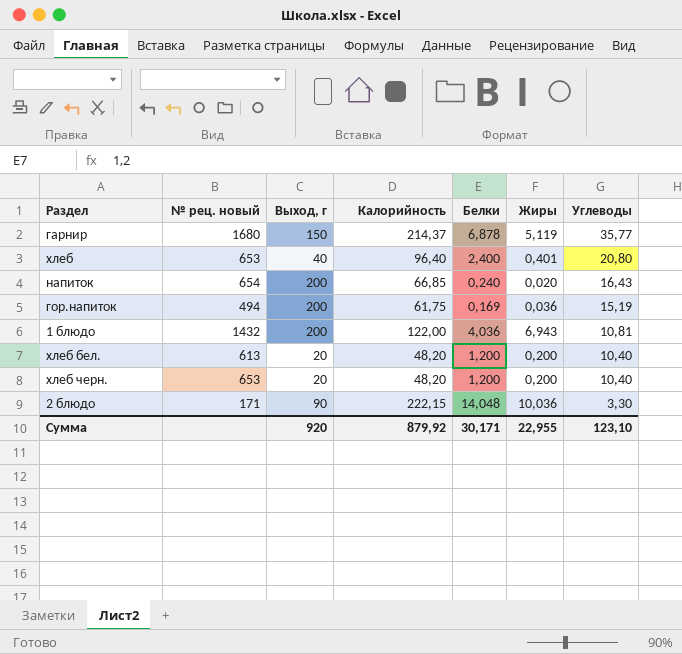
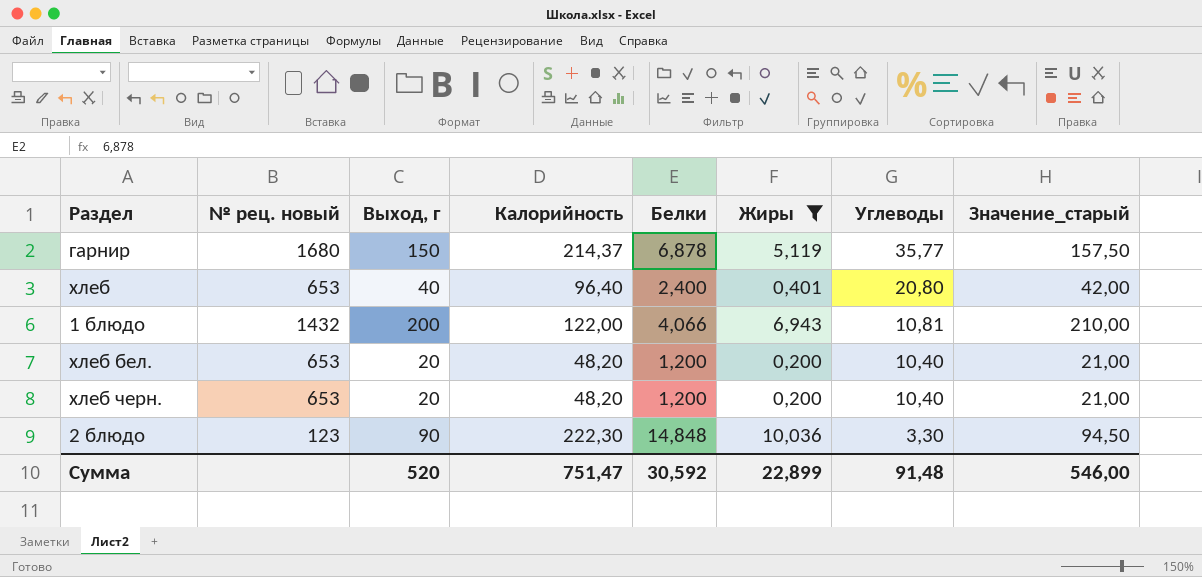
filter: none -> Жиры >= 0,200
column Значение_старый | formula: none -> [Выход, г] * 1,05
1 блюдо | Белки: 4,036 -> 4,066
хлеб бел. | № рец. новый: 613 -> 653
2 блюдо | № рец. новый: 171 -> 123
2 блюдо | Калорийность: 222,15 -> 222,30
2 блюдо | Белки: 14,048 -> 14,848
Сумма | Выход, г: 920 -> 520
Сумма | Калорийность: 879,92 -> 751,47
Сумма | Белки: 30,171 -> 30,592
Сумма | Жиры: 22,955 -> 22,899
Сумма | Углеводы: 123,10 -> 91,48

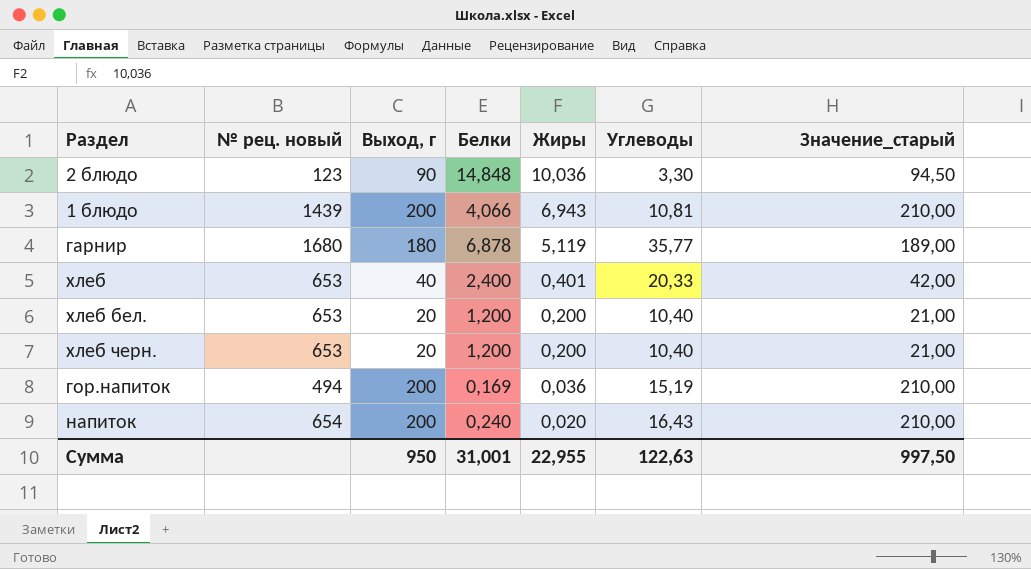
filter: Жиры >= 0,200 -> none
row order: Углеводы descending -> Жиры descending
column Калорийность | position: 4 -> none
1 блюдо | № рец. новый: 1432 -> 1439
гарнир | Выход, г: 150 -> 180
гарнир | Значение_старый: 157,50 -> 189,00
хлеб | Углеводы: 20,80 -> 20,33
Сумма | Выход, г: 520 -> 950
Сумма | Белки: 30,592 -> 31,001
Сумма | Жиры: 22,899 -> 22,955
Сумма | Углеводы: 91,48 -> 122,63
Сумма | Значение_старый: 546,00 -> 997,50

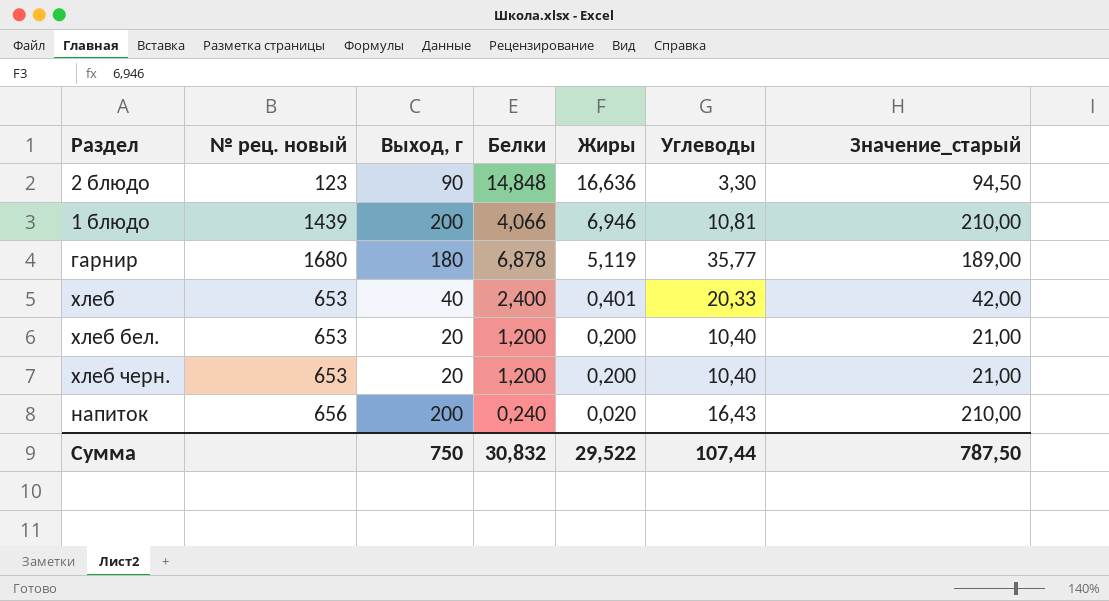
row гор.напиток: 494 | 200 | 0,169 | 0,036 | 15,19 | 210,00 -> none
2 блюдо | Жиры: 10,036 -> 16,636
1 блюдо | Жиры: 6,943 -> 6,946
напиток | № рец. новый: 654 -> 656
Сумма | Выход, г: 950 -> 750
Сумма | Белки: 31,001 -> 30,832
Сумма | Жиры: 22,955 -> 29,522
Сумма | Углеводы: 122,63 -> 107,44
Сумма | Значение_старый: 997,50 -> 787,50

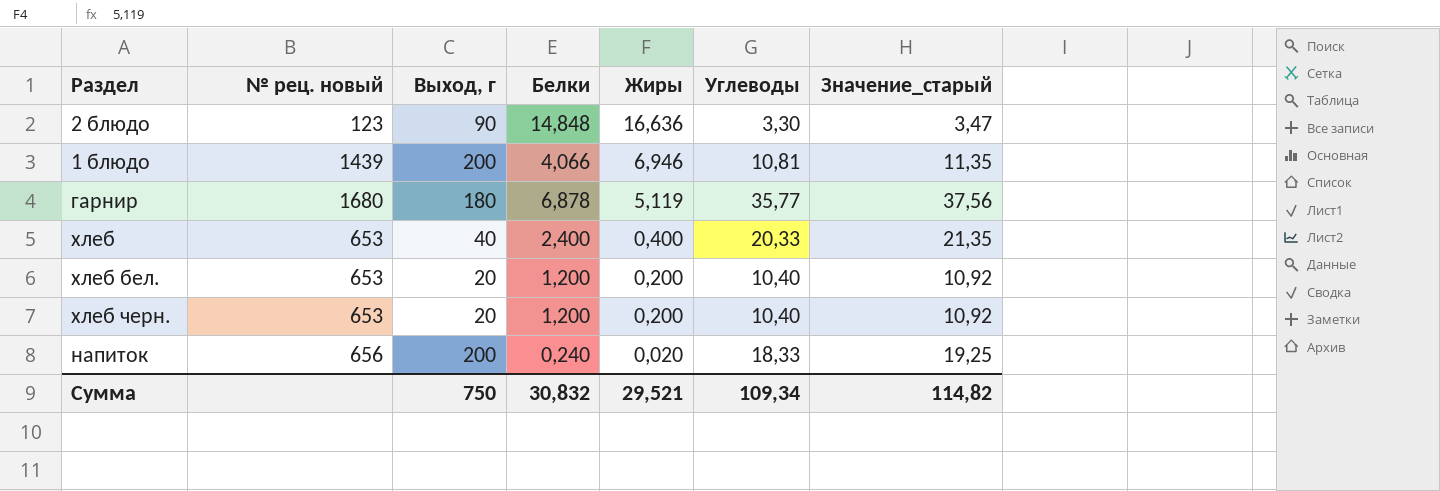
column Значение_старый | formula: [Выход, г] * 1,05 -> [Углеводы] * 1,05
хлеб | Жиры: 0,401 -> 0,400
напиток | Углеводы: 16,43 -> 18,33
Сумма | Жиры: 29,522 -> 29,521
Сумма | Углеводы: 107,44 -> 109,34
Сумма | Значение_старый: 787,50 -> 114,82

